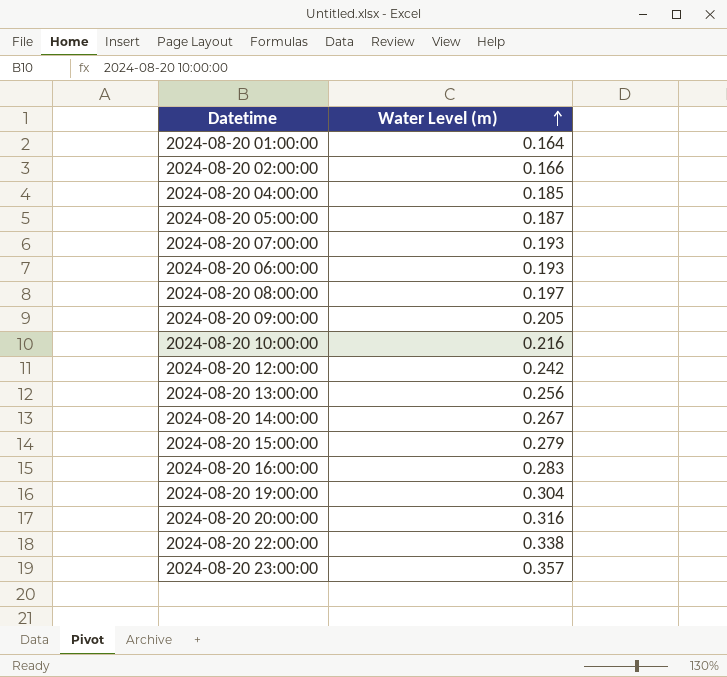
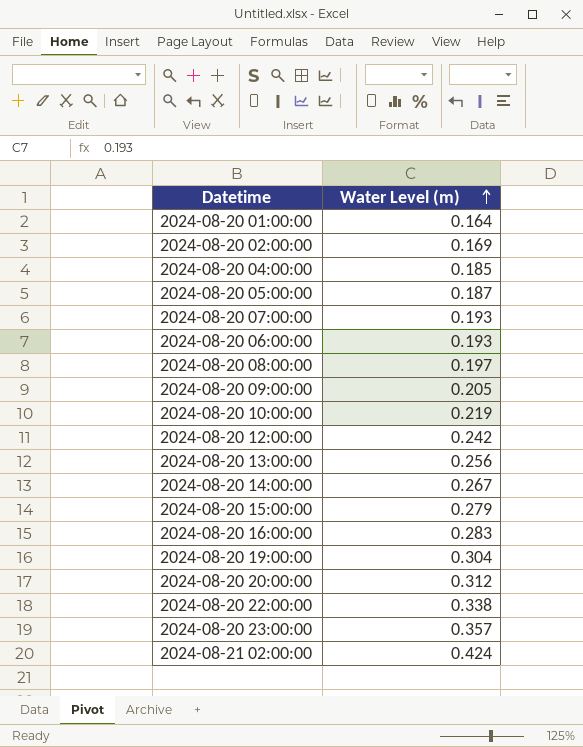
2024-08-20 02:00:00 | Water Level (m): 0.166 -> 0.169
2024-08-20 10:00:00 | Water Level (m): 0.216 -> 0.219
2024-08-20 20:00:00 | Water Level (m): 0.316 -> 0.312
row 2024-08-21 02:00:00: none -> 0.424

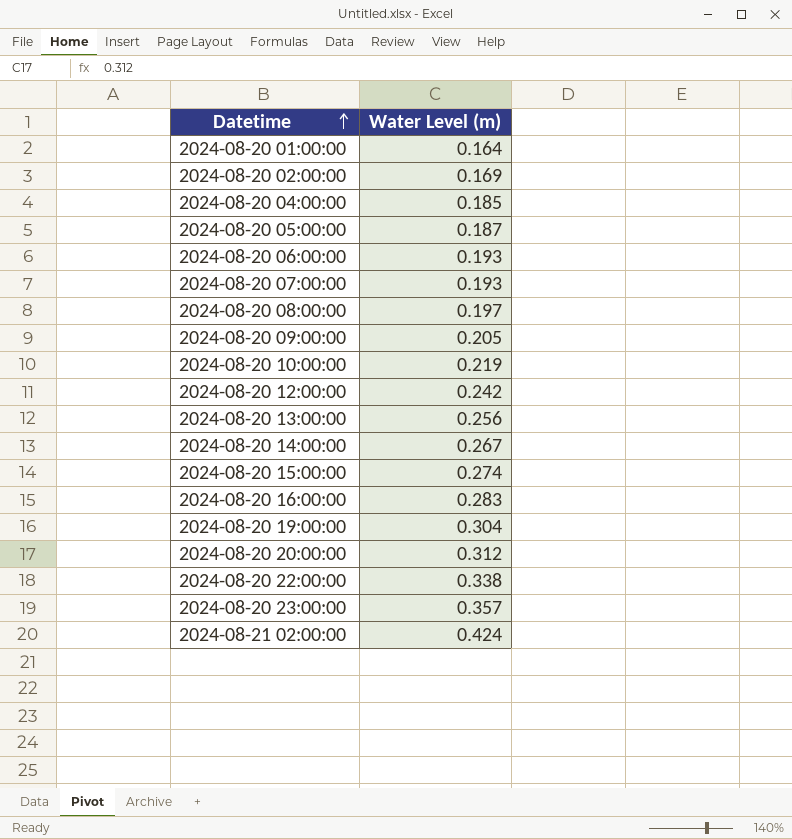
row order: Water Level (m) ascending -> Datetime ascending
2024-08-20 15:00:00 | Water Level (m): 0.279 -> 0.274

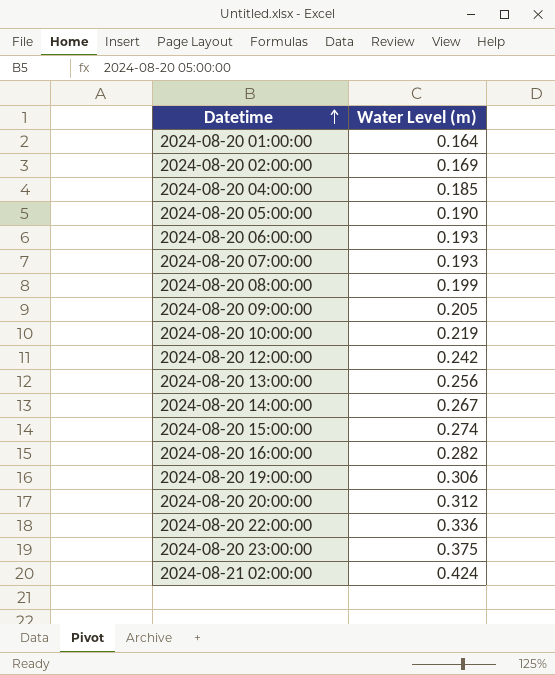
2024-08-20 05:00:00 | Water Level (m): 0.187 -> 0.190
2024-08-20 08:00:00 | Water Level (m): 0.197 -> 0.199
2024-08-20 16:00:00 | Water Level (m): 0.283 -> 0.282
2024-08-20 19:00:00 | Water Level (m): 0.304 -> 0.306
2024-08-20 22:00:00 | Water Level (m): 0.338 -> 0.336
2024-08-20 23:00:00 | Water Level (m): 0.357 -> 0.375

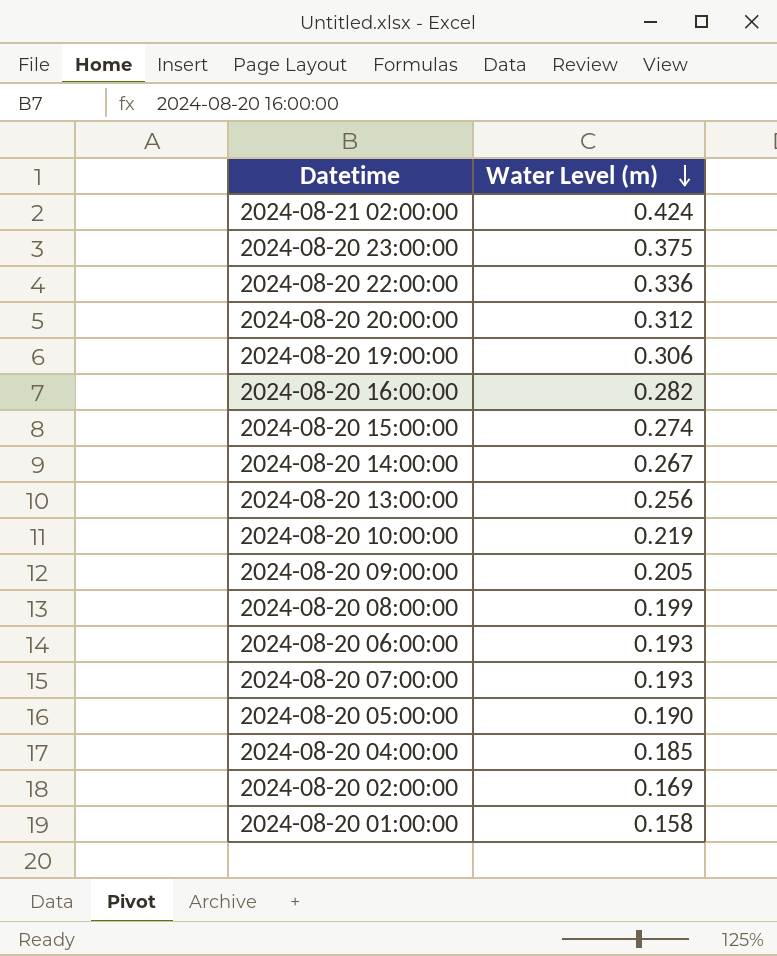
row order: Datetime ascending -> Water Level (m) descending
row 2024-08-20 12:00:00: 0.242 -> none
2024-08-20 01:00:00 | Water Level (m): 0.164 -> 0.158

